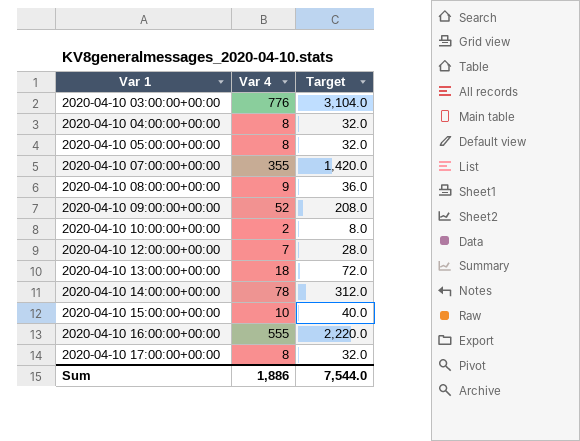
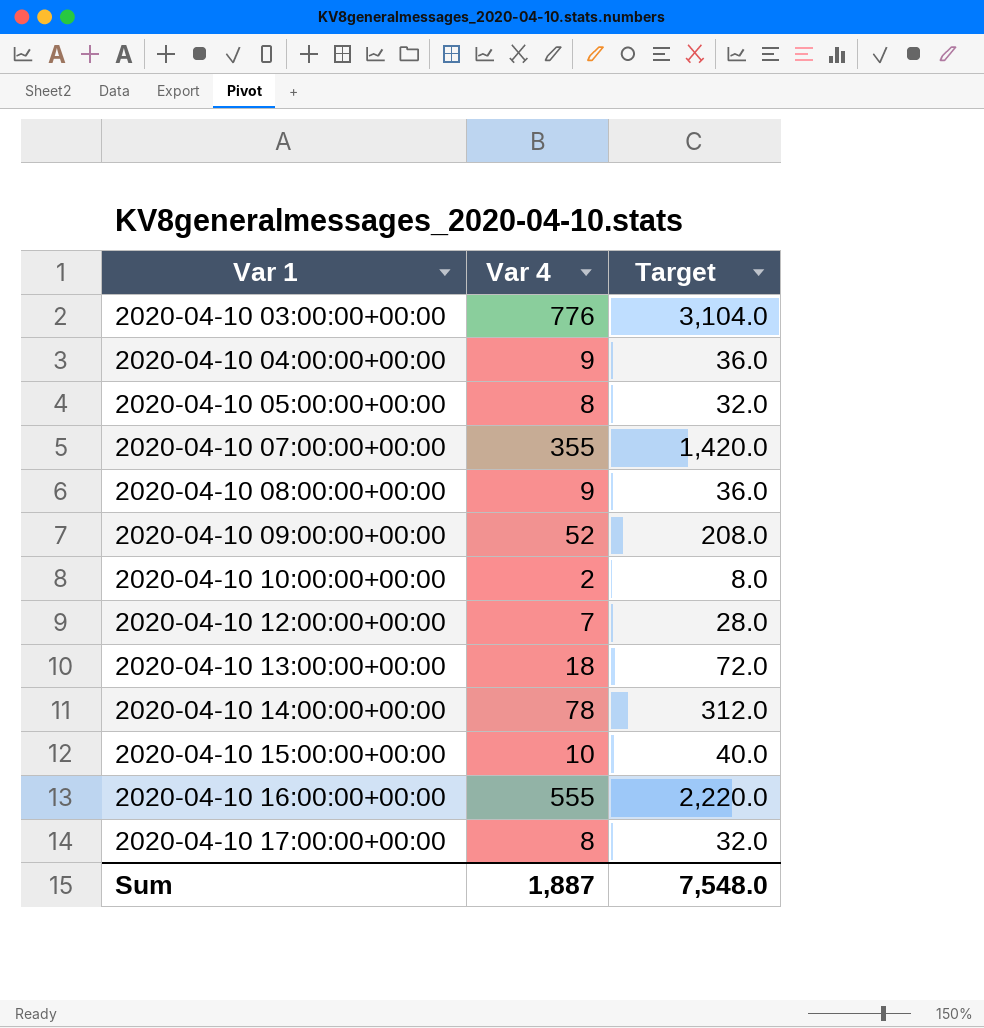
2020-04-10 04:00:00+00:00 | Var 4: 8 -> 9
2020-04-10 04:00:00+00:00 | Target: 32.0 -> 36.0
Sum | Var 4: 1,886 -> 1,887
Sum | Target: 7,544.0 -> 7,548.0

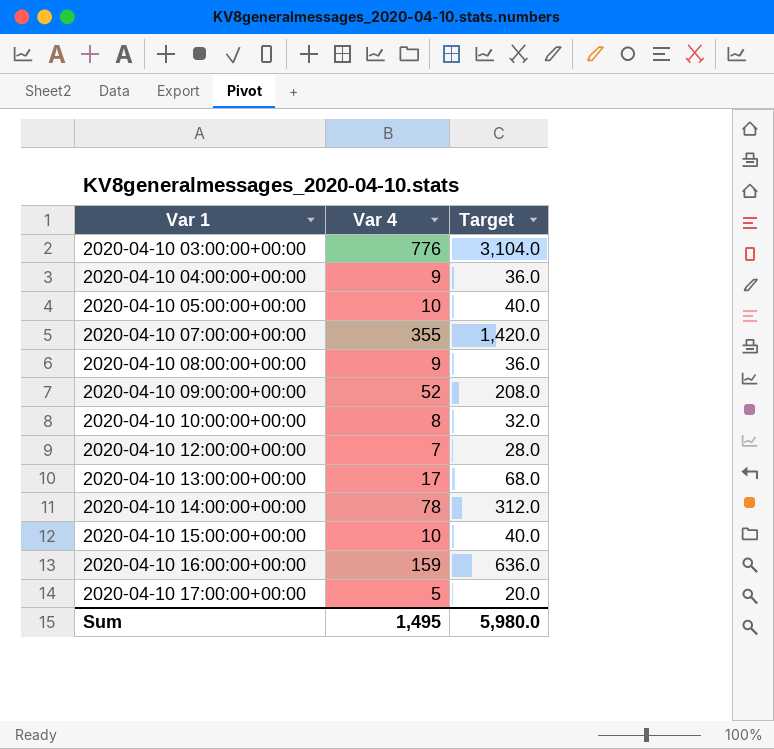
2020-04-10 05:00:00+00:00 | Var 4: 8 -> 10
2020-04-10 05:00:00+00:00 | Target: 32.0 -> 40.0
2020-04-10 10:00:00+00:00 | Var 4: 2 -> 8
2020-04-10 10:00:00+00:00 | Target: 8.0 -> 32.0
2020-04-10 13:00:00+00:00 | Var 4: 18 -> 17
2020-04-10 13:00:00+00:00 | Target: 72.0 -> 68.0
2020-04-10 16:00:00+00:00 | Var 4: 555 -> 159
2020-04-10 16:00:00+00:00 | Target: 2,220.0 -> 636.0
2020-04-10 17:00:00+00:00 | Var 4: 8 -> 5
2020-04-10 17:00:00+00:00 | Target: 32.0 -> 20.0
Sum | Var 4: 1,887 -> 1,495
Sum | Target: 7,548.0 -> 5,980.0

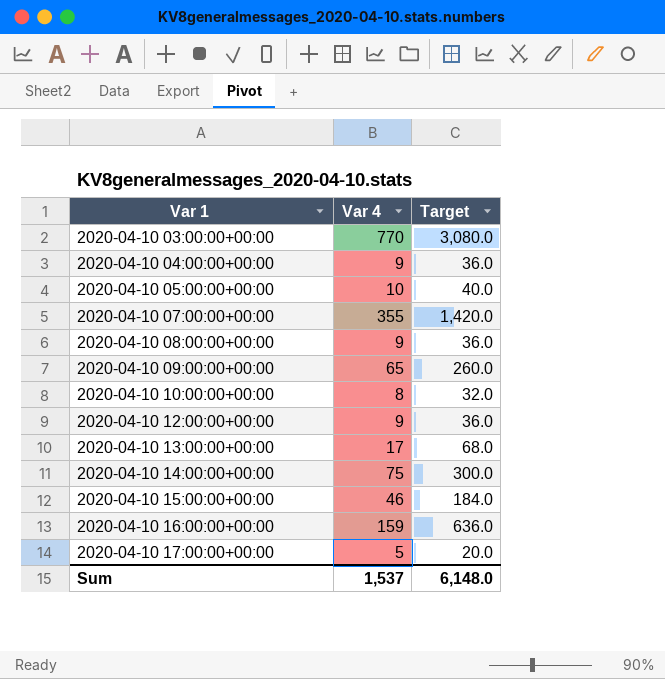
2020-04-10 03:00:00+00:00 | Var 4: 776 -> 770
2020-04-10 03:00:00+00:00 | Target: 3,104.0 -> 3,080.0
2020-04-10 09:00:00+00:00 | Var 4: 52 -> 65
2020-04-10 09:00:00+00:00 | Target: 208.0 -> 260.0
2020-04-10 12:00:00+00:00 | Var 4: 7 -> 9
2020-04-10 12:00:00+00:00 | Target: 28.0 -> 36.0
2020-04-10 14:00:00+00:00 | Var 4: 78 -> 75
2020-04-10 14:00:00+00:00 | Target: 312.0 -> 300.0
2020-04-10 15:00:00+00:00 | Var 4: 10 -> 46
2020-04-10 15:00:00+00:00 | Target: 40.0 -> 184.0
Sum | Var 4: 1,495 -> 1,537
Sum | Target: 5,980.0 -> 6,148.0

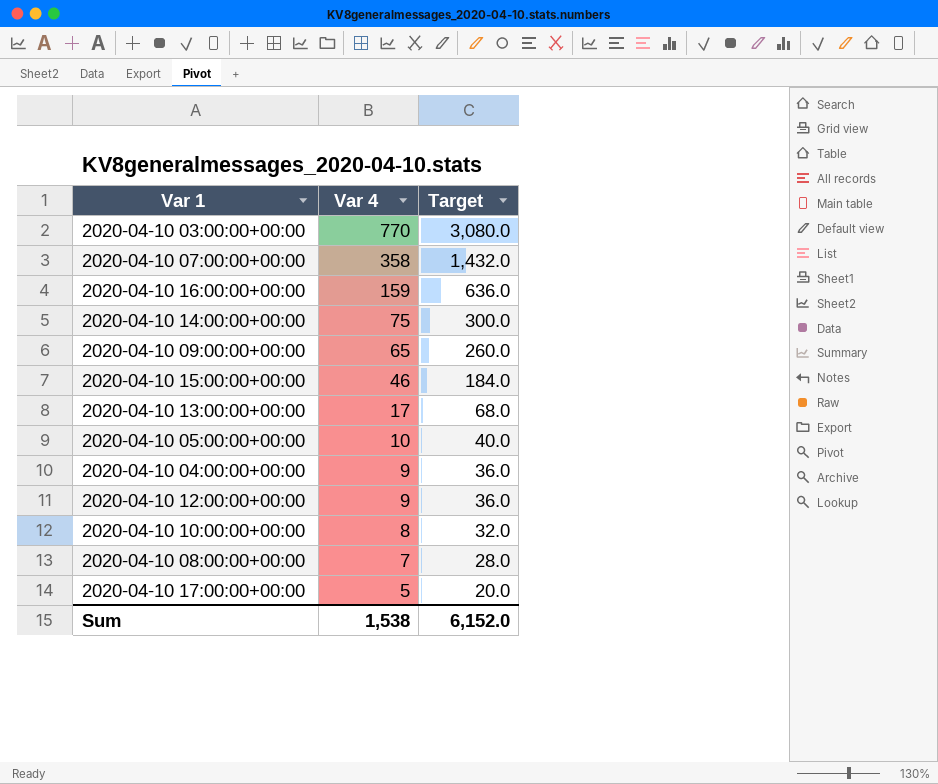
row order: Var 1 ascending -> Var 4 descending
2020-04-10 07:00:00+00:00 | Var 4: 355 -> 358
2020-04-10 07:00:00+00:00 | Target: 1,420.0 -> 1,432.0
2020-04-10 08:00:00+00:00 | Var 4: 9 -> 7
2020-04-10 08:00:00+00:00 | Target: 36.0 -> 28.0
Sum | Var 4: 1,537 -> 1,538
Sum | Target: 6,148.0 -> 6,152.0

